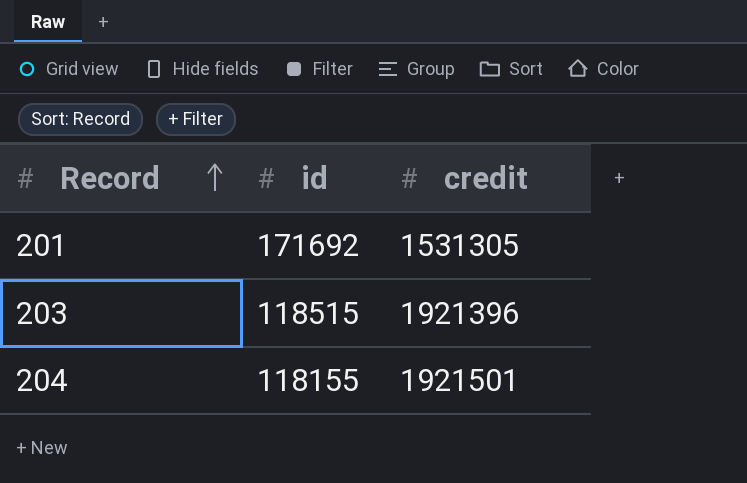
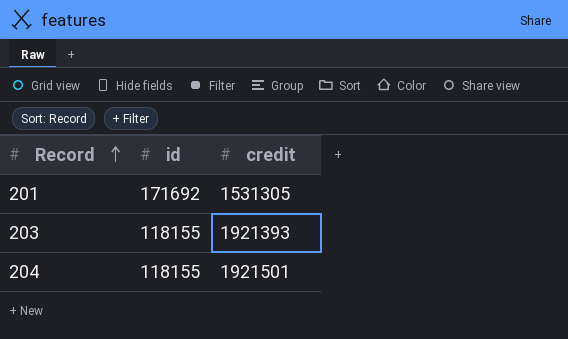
203 | id: 118515 -> 118155
203 | credit: 1921396 -> 1921393

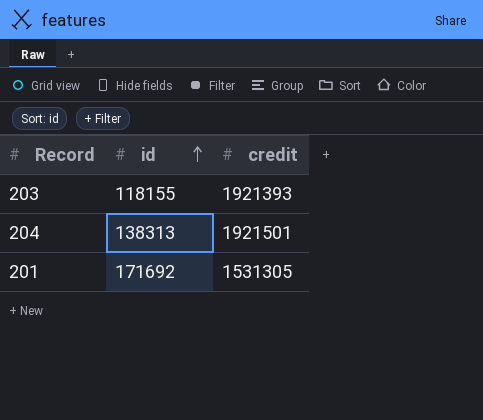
row order: Record ascending -> id ascending
204 | id: 118155 -> 138313

